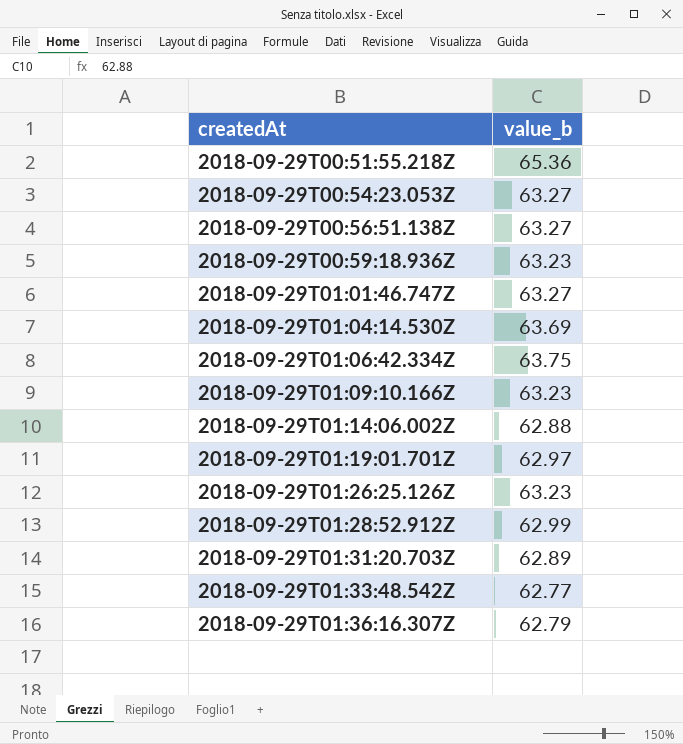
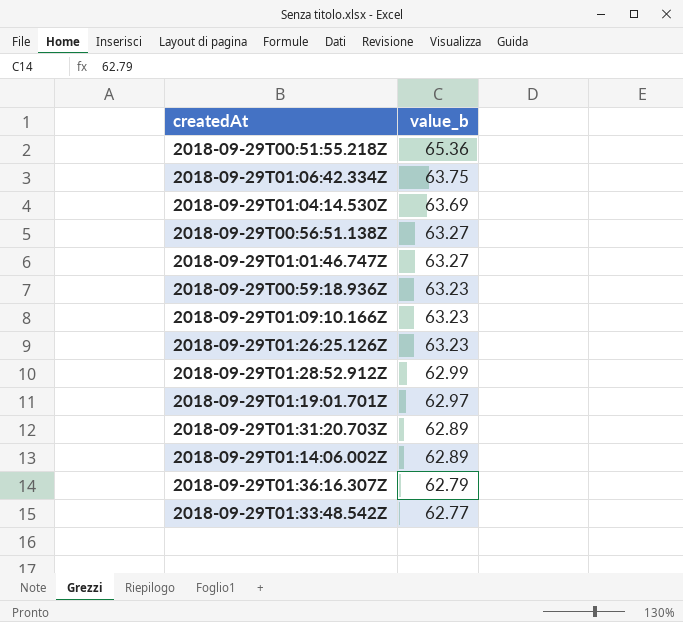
row order: createdAt ascending -> value_b descending
row 2018-09-29T00:54:23.053Z: 63.27 -> none
2018-09-29T01:14:06.002Z | value_b: 62.88 -> 62.89

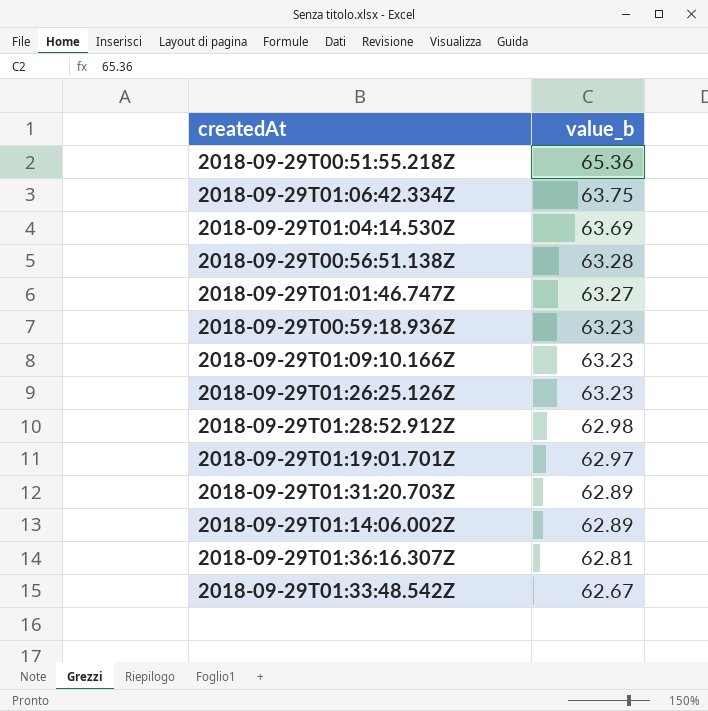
2018-09-29T00:56:51.138Z | value_b: 63.27 -> 63.28
2018-09-29T01:28:52.912Z | value_b: 62.99 -> 62.98
2018-09-29T01:36:16.307Z | value_b: 62.79 -> 62.81
2018-09-29T01:33:48.542Z | value_b: 62.77 -> 62.67

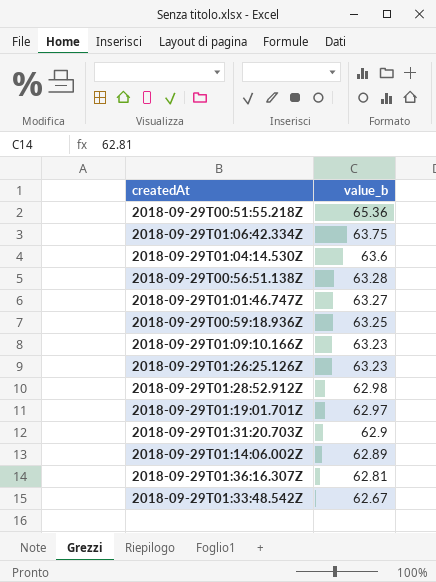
2018-09-29T01:04:14.530Z | value_b: 63.69 -> 63.6
2018-09-29T00:59:18.936Z | value_b: 63.23 -> 63.25
2018-09-29T01:31:20.703Z | value_b: 62.89 -> 62.9

